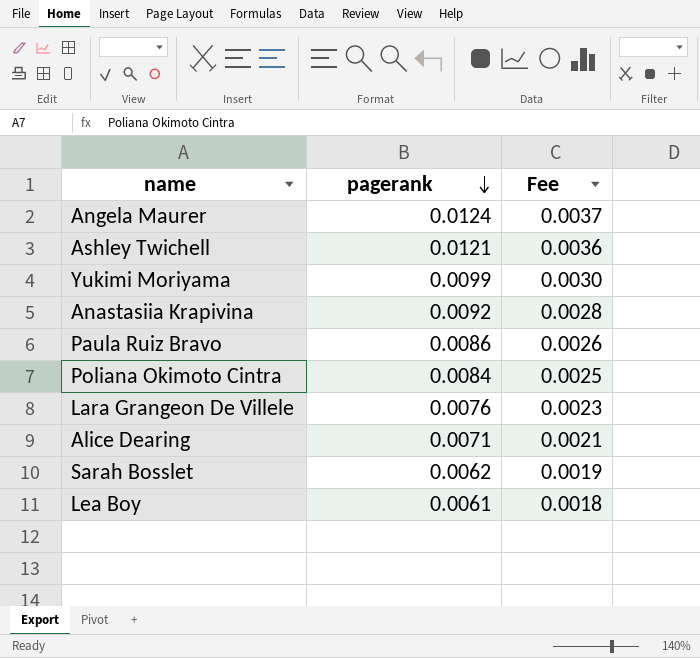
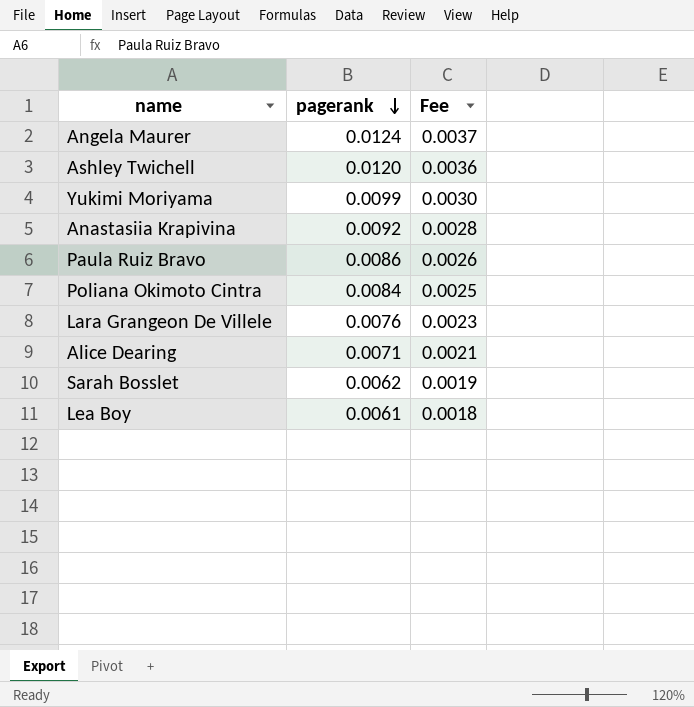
Ashley Twichell | pagerank: 0.0121 -> 0.0120

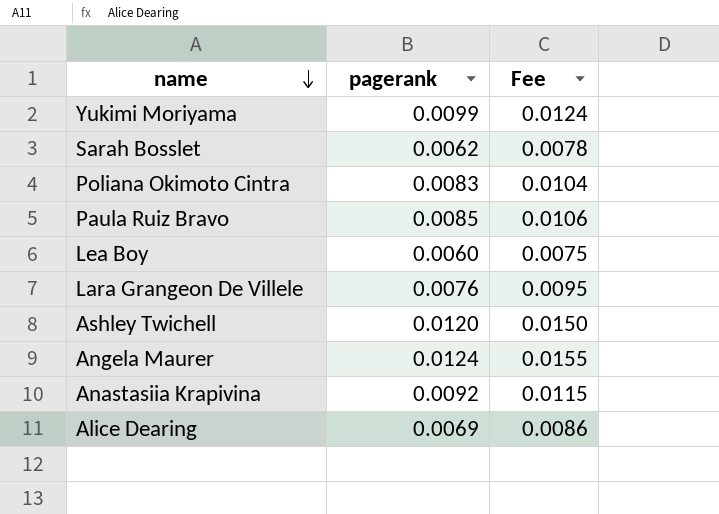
row order: pagerank descending -> name descending
column Fee | formula: [pagerank] * 0.3 -> [pagerank] * 1.25
Poliana Okimoto Cintra | pagerank: 0.0084 -> 0.0083
Paula Ruiz Bravo | pagerank: 0.0086 -> 0.0085
Lea Boy | pagerank: 0.0061 -> 0.0060
Alice Dearing | pagerank: 0.0071 -> 0.0069

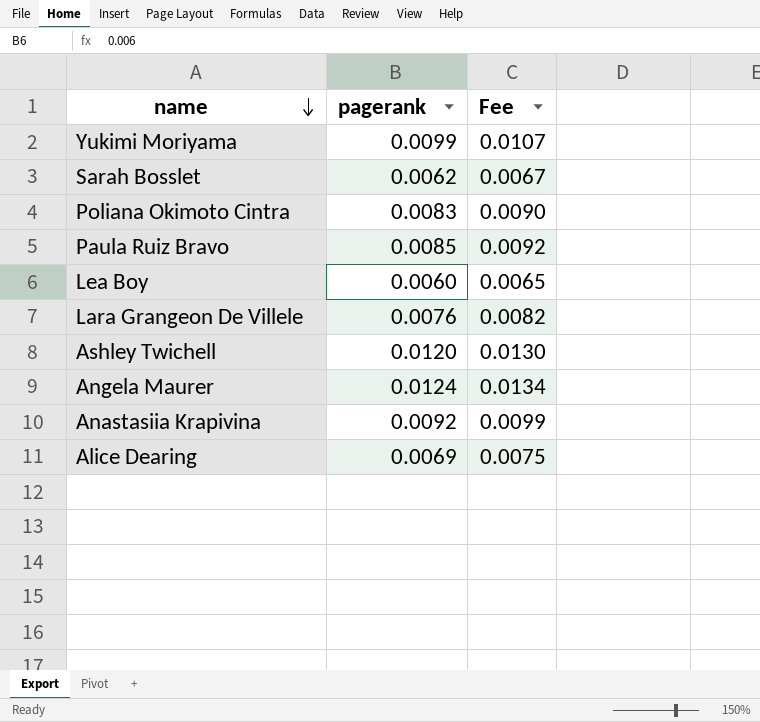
column Fee | formula: [pagerank] * 1.25 -> [pagerank] * 1.08

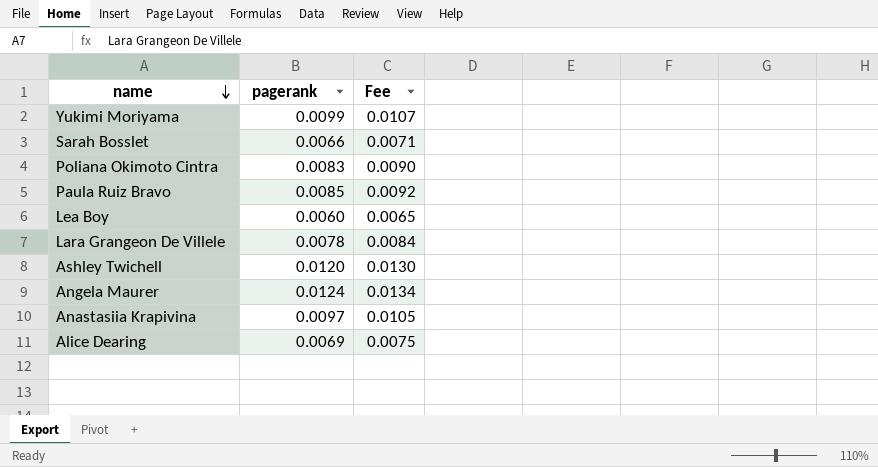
Sarah Bosslet | pagerank: 0.0062 -> 0.0066
Sarah Bosslet | Fee: 0.0067 -> 0.0071
Lara Grangeon De Villele | pagerank: 0.0076 -> 0.0078
Lara Grangeon De Villele | Fee: 0.0082 -> 0.0084
Anastasiia Krapivina | pagerank: 0.0092 -> 0.0097
Anastasiia Krapivina | Fee: 0.0099 -> 0.0105

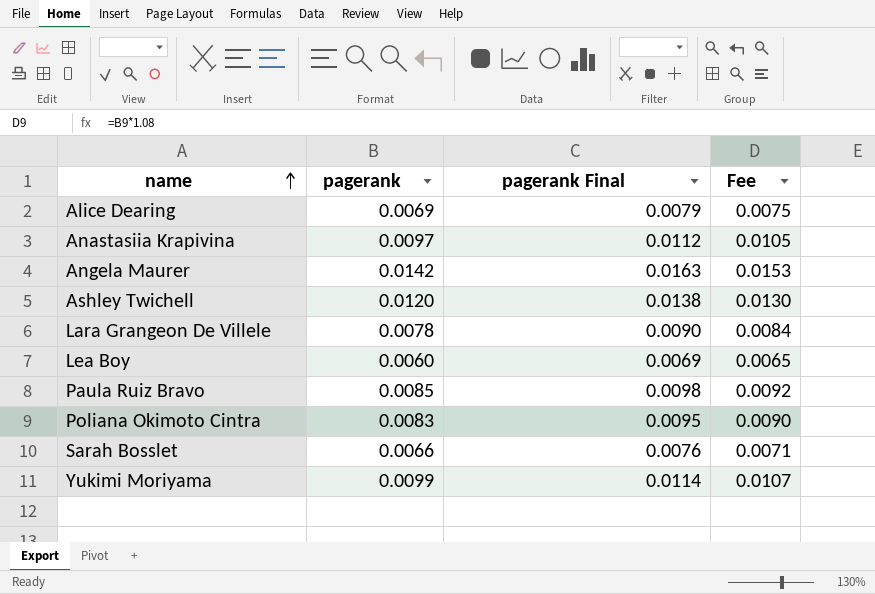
row order: name descending -> name ascending
column pagerank Final | formula: none -> [pagerank] * 1.15
Angela Maurer | pagerank: 0.0124 -> 0.0142
Angela Maurer | Fee: 0.0134 -> 0.0153

